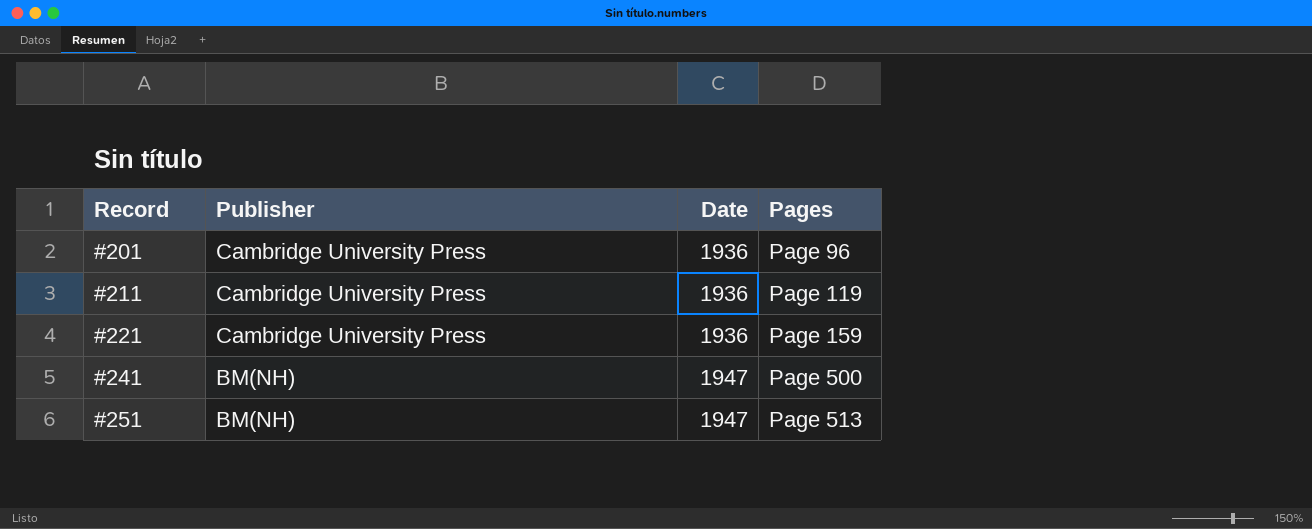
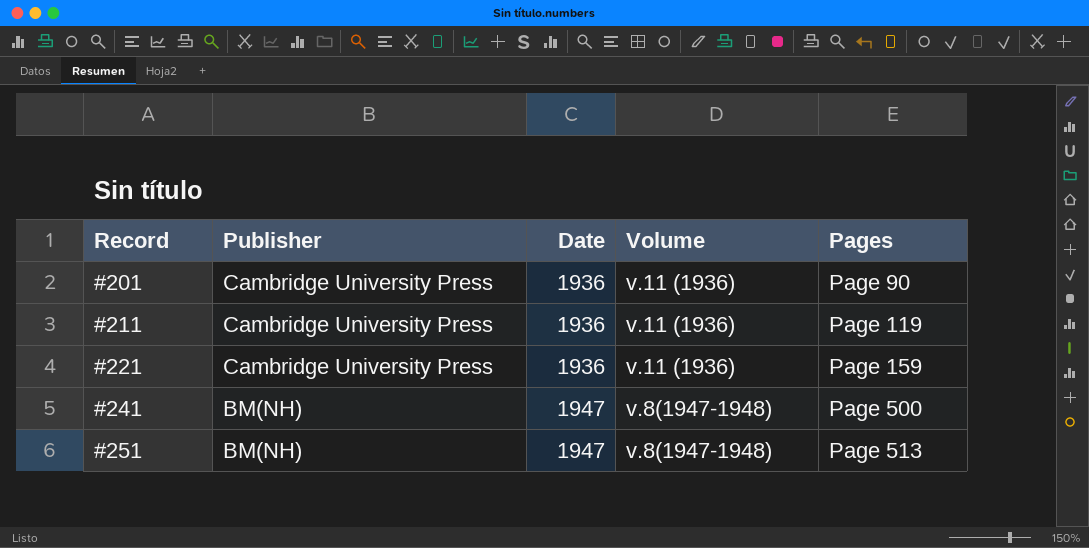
column Volume | position: none -> 4
#201 | Pages: Page 96 -> Page 90

